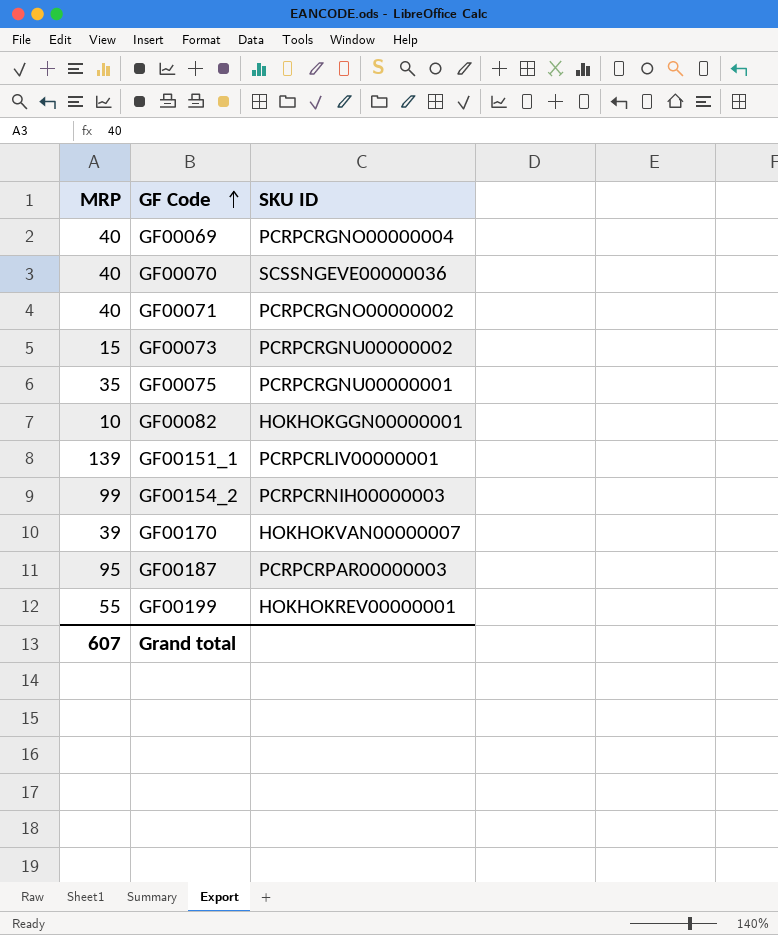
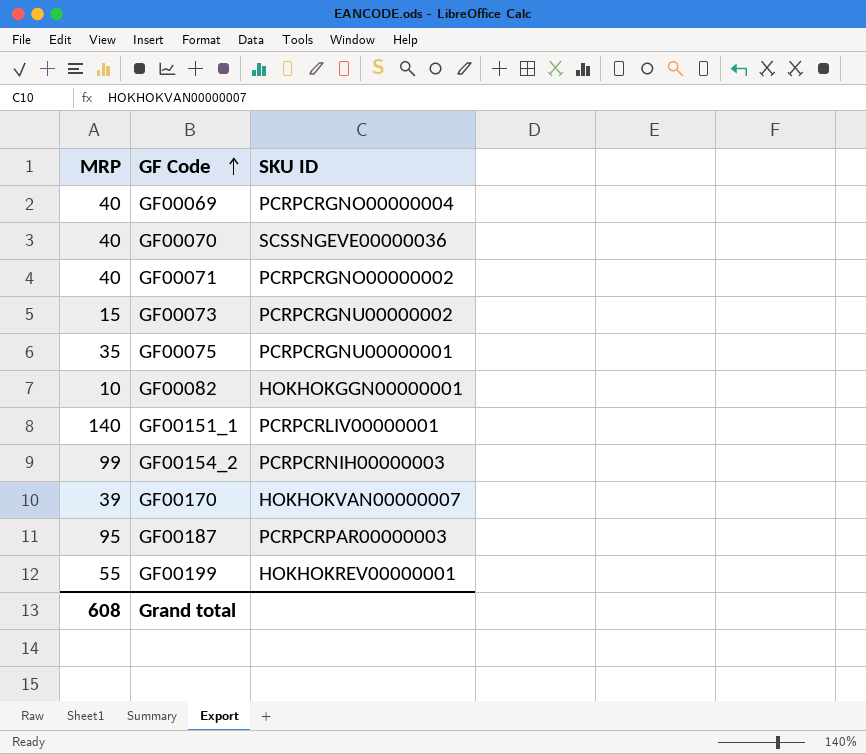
GF00151_1 | MRP: 139 -> 140
Grand total | MRP: 607 -> 608

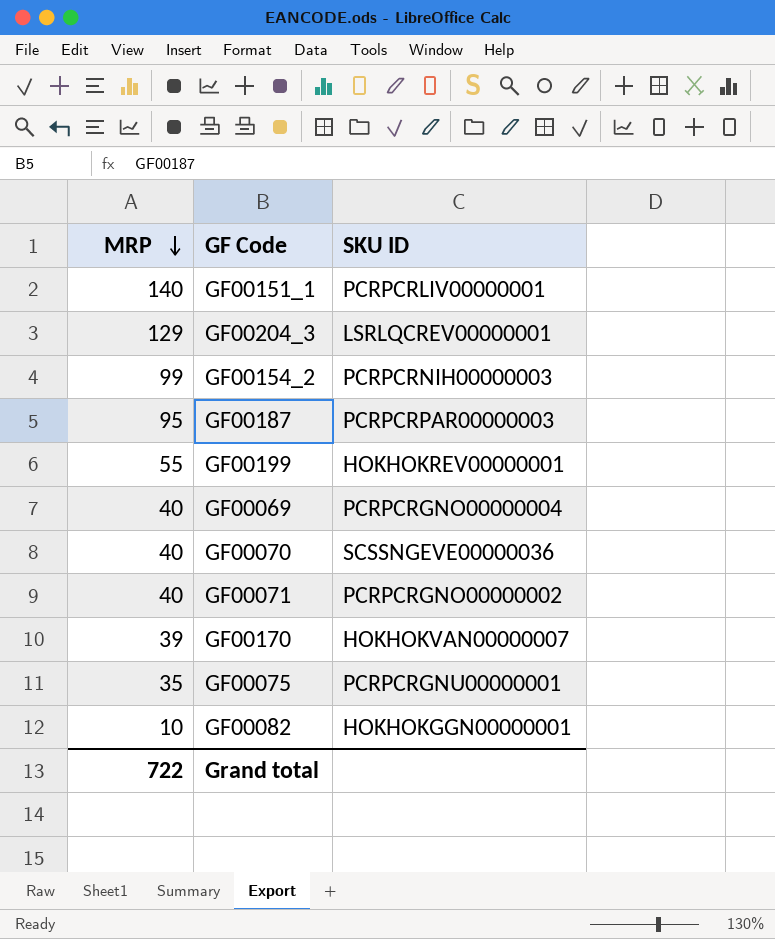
row order: GF Code ascending -> MRP descending
row GF00073: 15 | PCRPCRGNU00000002 -> none
row GF00204_3: none -> 129 | LSRLQCREV00000001
Grand total | MRP: 608 -> 722

